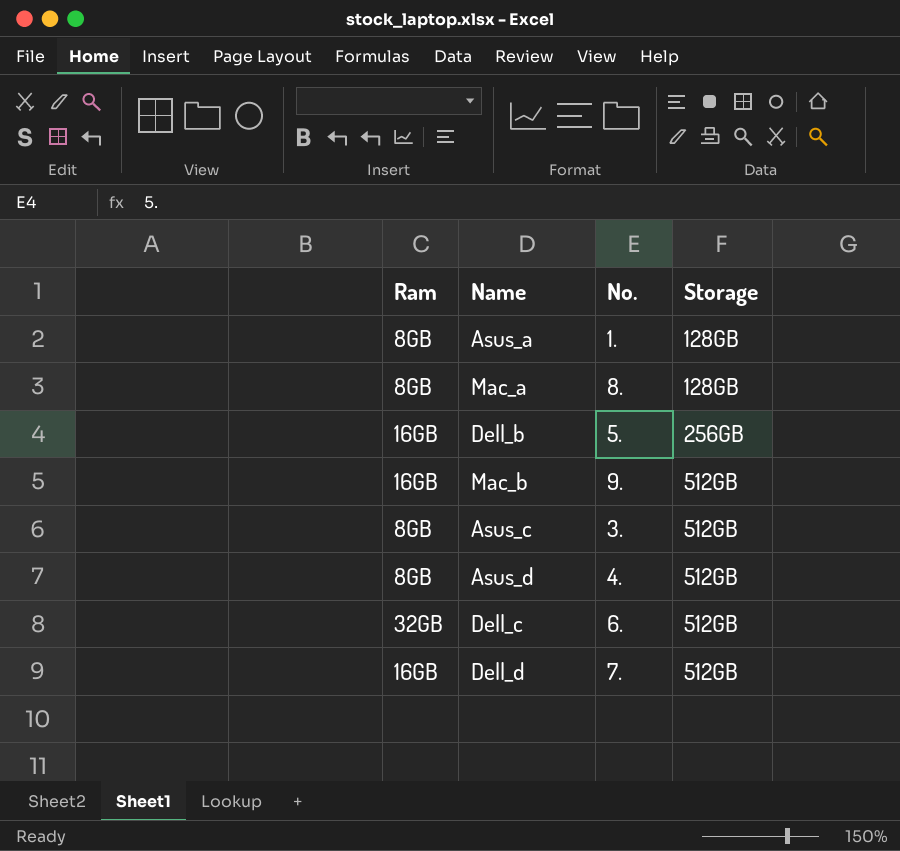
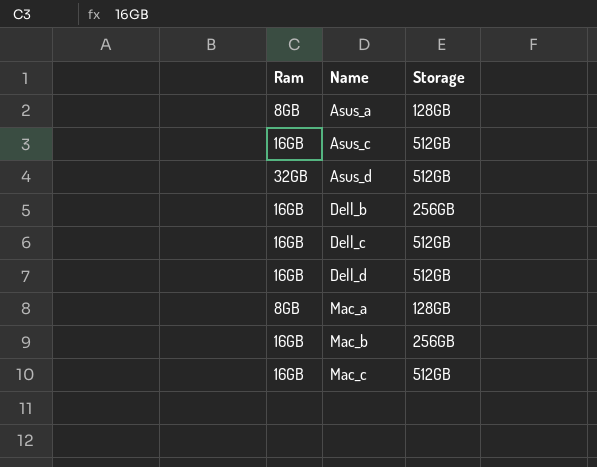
row order: Storage ascending -> Name ascending
column No. | position: 3 -> none
Asus_c | Ram: 8GB -> 16GB
Asus_d | Ram: 8GB -> 32GB
Dell_c | Ram: 32GB -> 16GB
Mac_b | Storage: 512GB -> 256GB
row Mac_c: none -> 16GB | 512GB

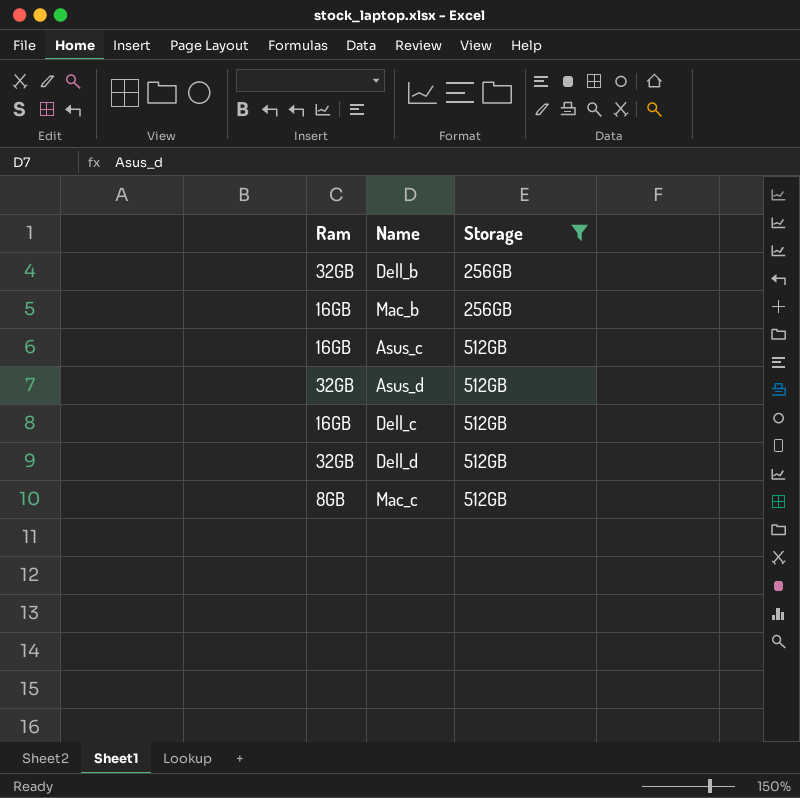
filter: none -> Storage != 128GB
row order: Name ascending -> Storage ascending
Dell_b | Ram: 16GB -> 32GB
Dell_d | Ram: 16GB -> 32GB
Mac_c | Ram: 16GB -> 8GB

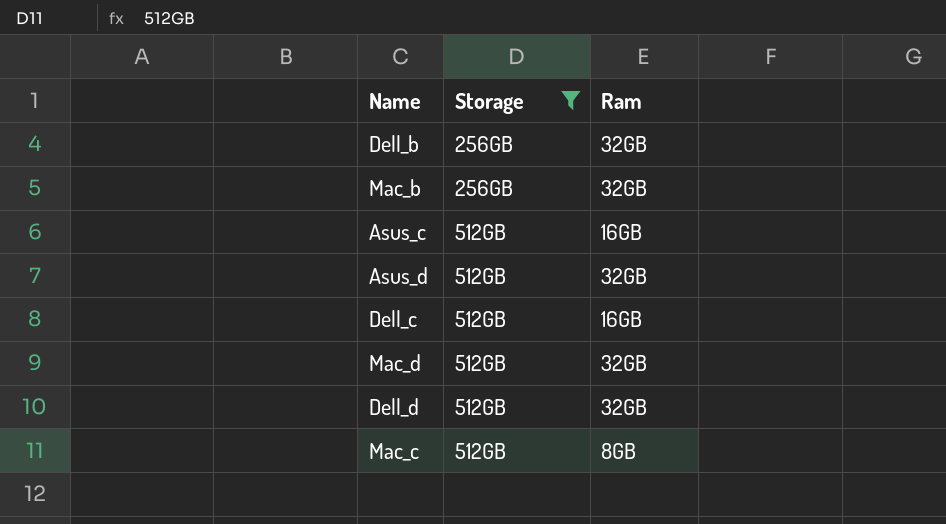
column Ram | position: 1 -> 3
Mac_b | Ram: 16GB -> 32GB
row Mac_d: none -> 512GB | 32GB

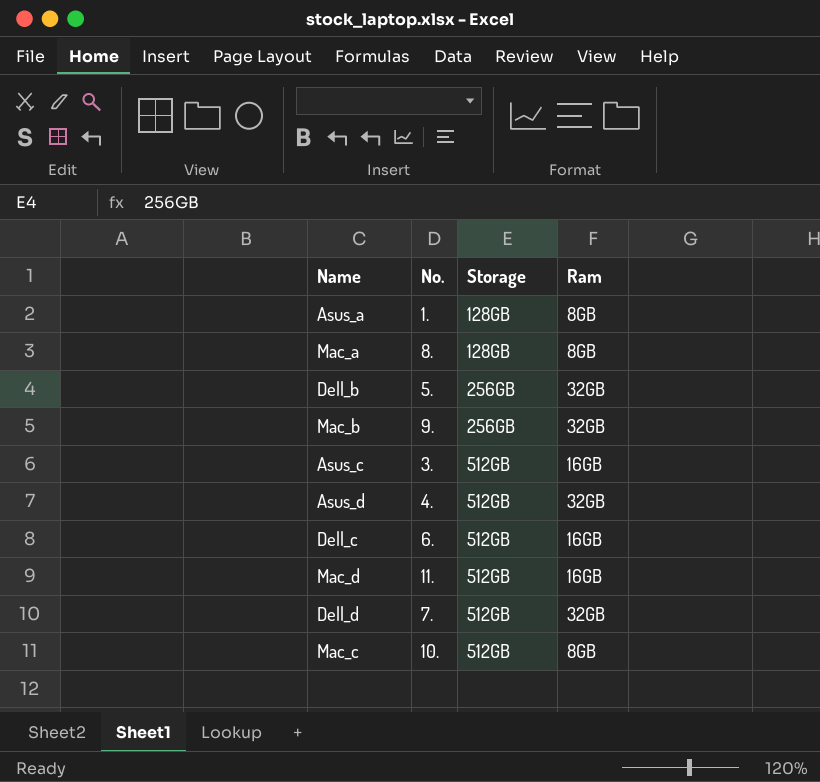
filter: Storage != 128GB -> none
column No. | position: none -> 2
Mac_d | Ram: 32GB -> 16GB

